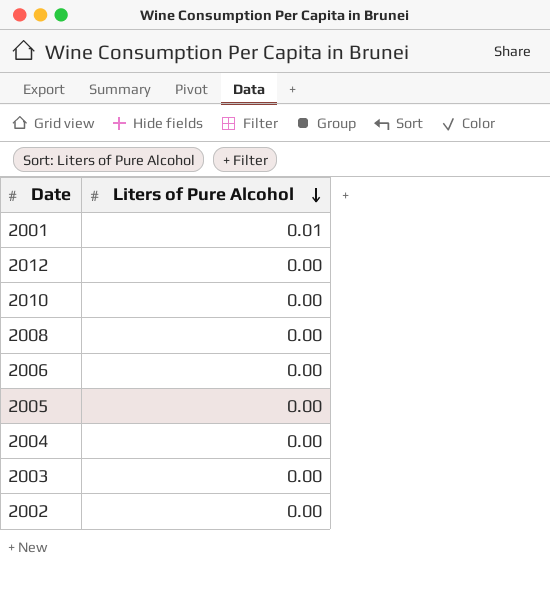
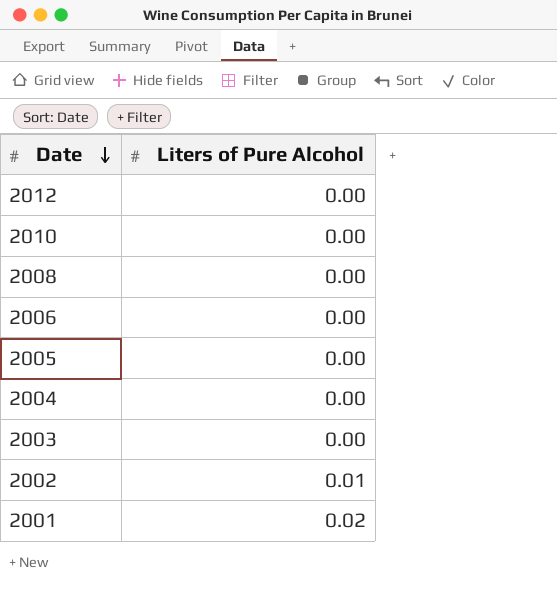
row order: Liters of Pure Alcohol descending -> Date descending
2002 | Liters of Pure Alcohol: 0.00 -> 0.01
2001 | Liters of Pure Alcohol: 0.01 -> 0.02

